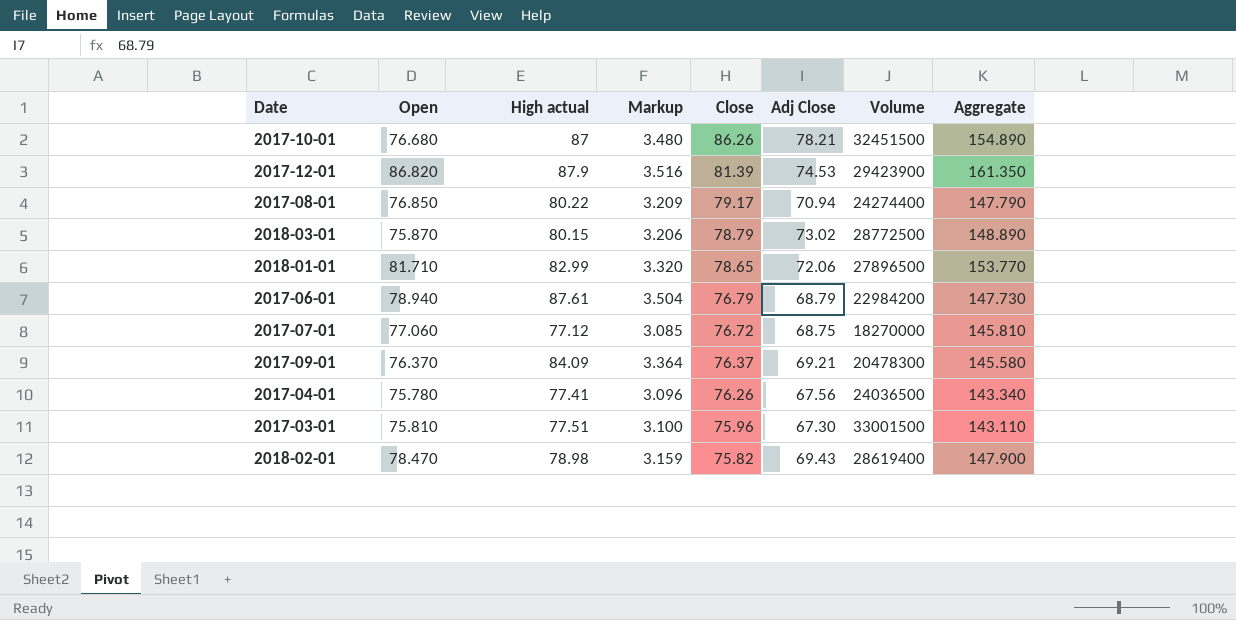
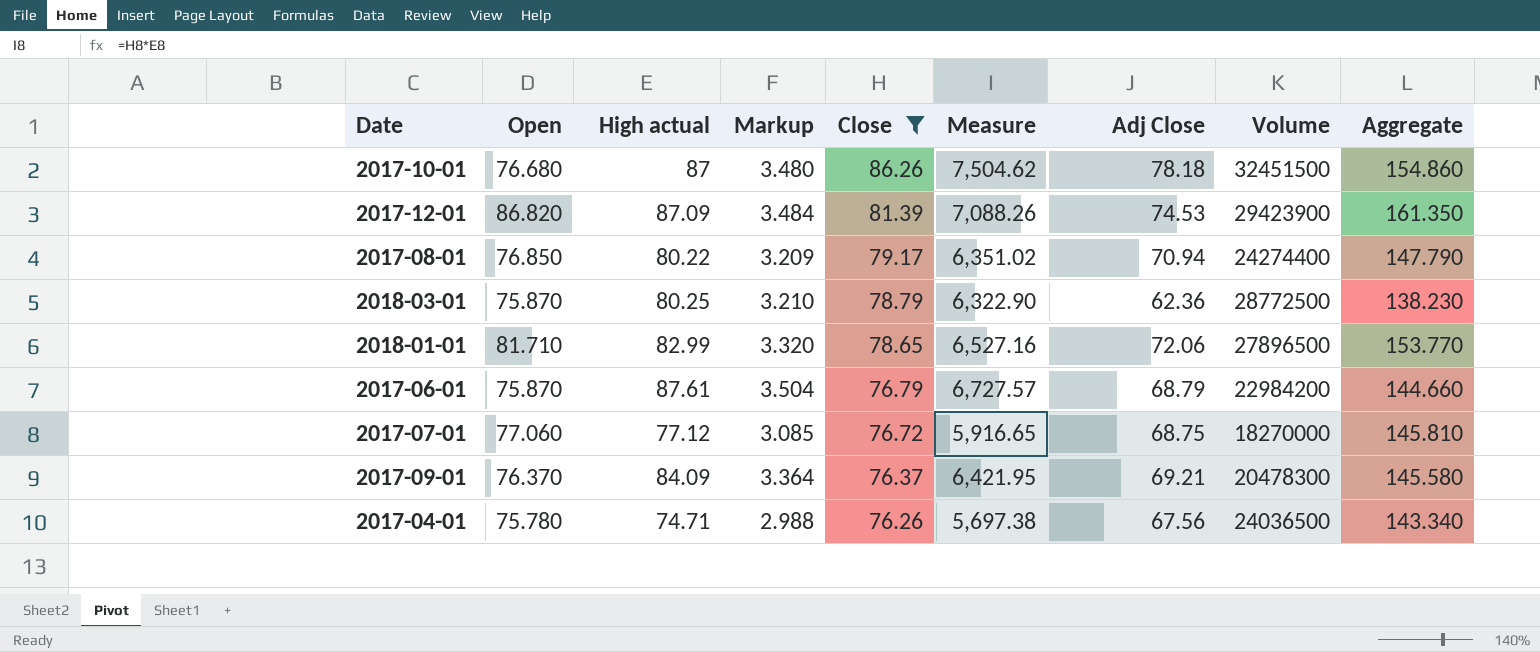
filter: none -> Close >= 76.26
column Measure | formula: none -> [High actual] * [Close]
2017-10-01 | Adj Close: 78.21 -> 78.18
2017-10-01 | Aggregate: 154.890 -> 154.860
2017-12-01 | High actual: 87.9 -> 87.09
2017-12-01 | Markup: 3.516 -> 3.484
2018-03-01 | High actual: 80.15 -> 80.25
2018-03-01 | Markup: 3.206 -> 3.210
2018-03-01 | Adj Close: 73.02 -> 62.36
2018-03-01 | Aggregate: 148.890 -> 138.230
2017-06-01 | Open: 78.940 -> 75.870
2017-06-01 | Aggregate: 147.730 -> 144.660
2017-04-01 | High actual: 77.41 -> 74.71
2017-04-01 | Markup: 3.096 -> 2.988

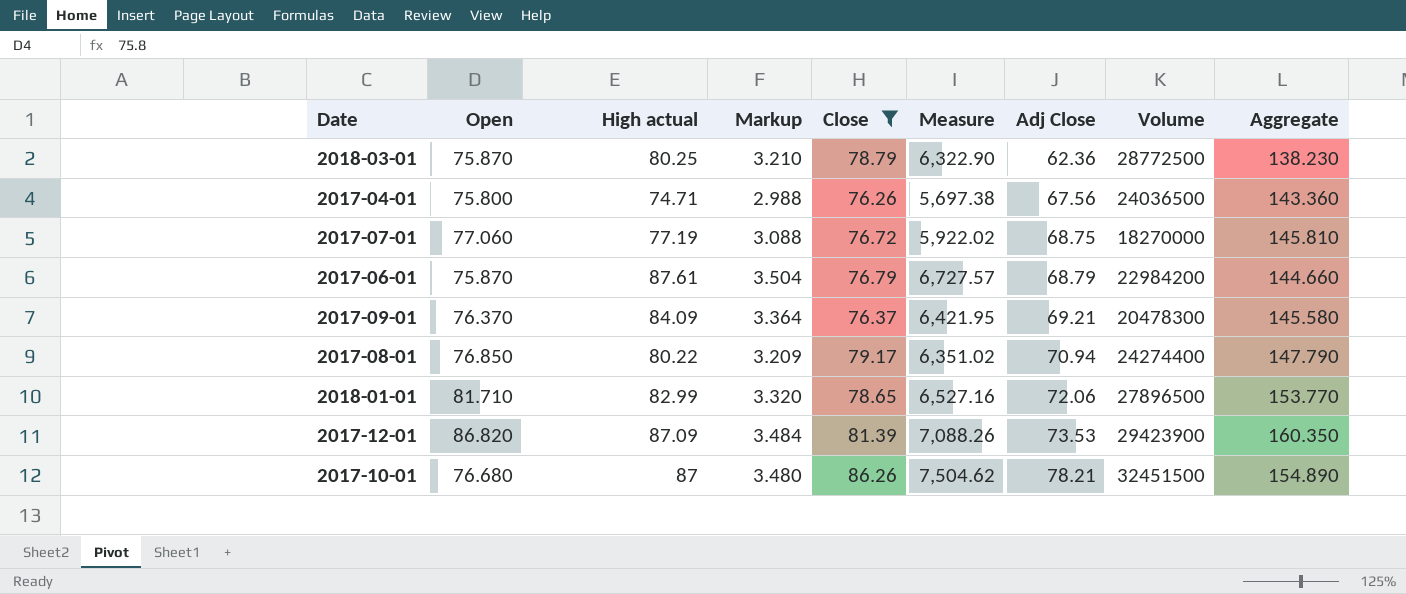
row order: Close descending -> Adj Close ascending
2017-04-01 | Open: 75.780 -> 75.800
2017-04-01 | Aggregate: 143.340 -> 143.360
2017-07-01 | High actual: 77.12 -> 77.19
2017-07-01 | Markup: 3.085 -> 3.088
2017-07-01 | Measure: 5,916.65 -> 5,922.02
2017-12-01 | Adj Close: 74.53 -> 73.53
2017-12-01 | Aggregate: 161.350 -> 160.350
2017-10-01 | Adj Close: 78.18 -> 78.21
2017-10-01 | Aggregate: 154.860 -> 154.890

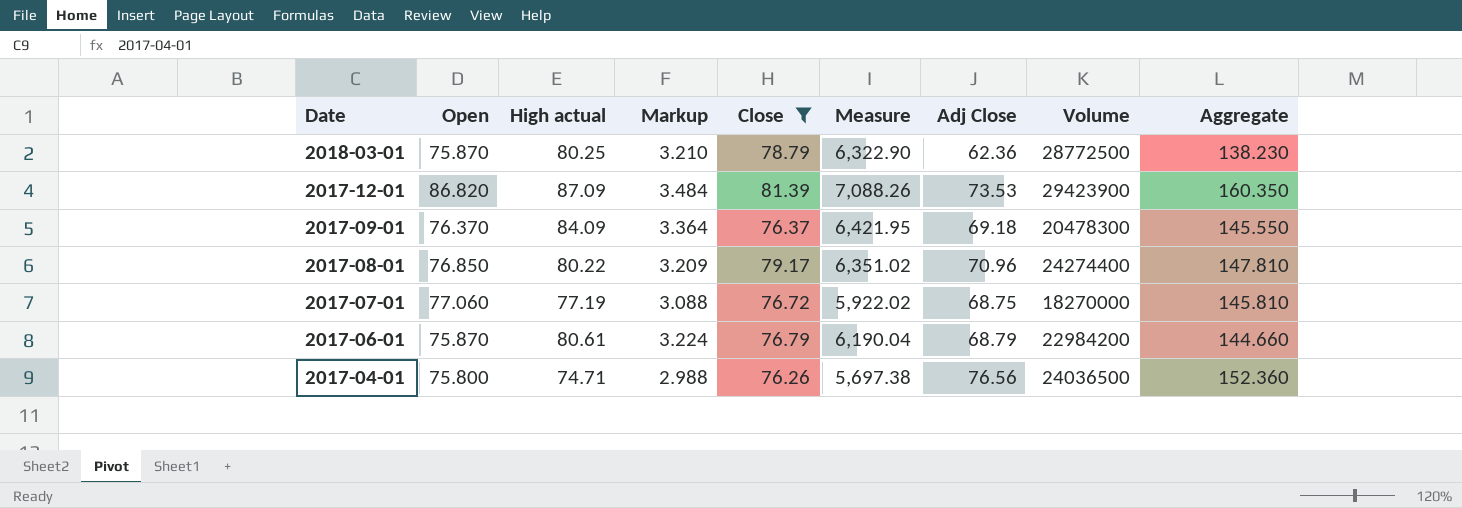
row order: Adj Close ascending -> Date descending
row 2018-01-01: 81.710 | 82.99 | 3.320 | 78.65 | 6,527.16 | 72.06 | 27896500 | 153.770 -> none
row 2017-10-01: 76.680 | 87 | 3.480 | 86.26 | 7,504.62 | 78.21 | 32451500 | 154.890 -> none
2017-09-01 | Adj Close: 69.21 -> 69.18
2017-09-01 | Aggregate: 145.580 -> 145.550
2017-08-01 | Adj Close: 70.94 -> 70.96
2017-08-01 | Aggregate: 147.790 -> 147.810
2017-06-01 | High actual: 87.61 -> 80.61
2017-06-01 | Markup: 3.504 -> 3.224
2017-06-01 | Measure: 6,727.57 -> 6,190.04
2017-04-01 | Adj Close: 67.56 -> 76.56
2017-04-01 | Aggregate: 143.360 -> 152.360

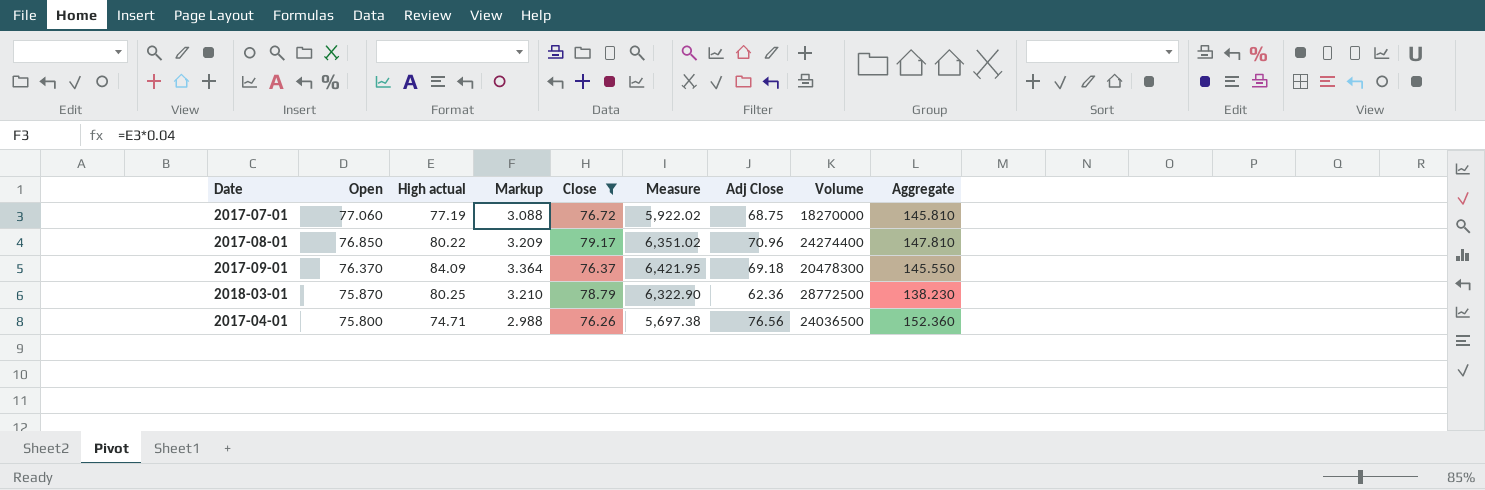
row order: Date descending -> Open descending
row 2017-12-01: 86.820 | 87.09 | 3.484 | 81.39 | 7,088.26 | 73.53 | 29423900 | 160.350 -> none
row 2017-06-01: 75.870 | 80.61 | 3.224 | 76.79 | 6,190.04 | 68.79 | 22984200 | 144.660 -> none

